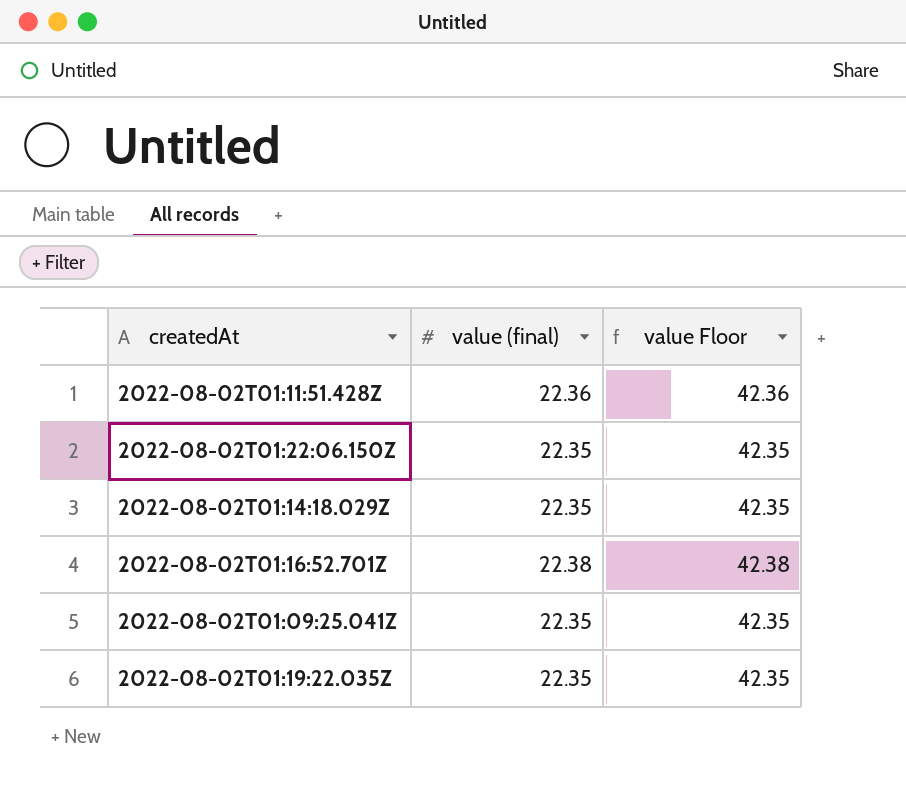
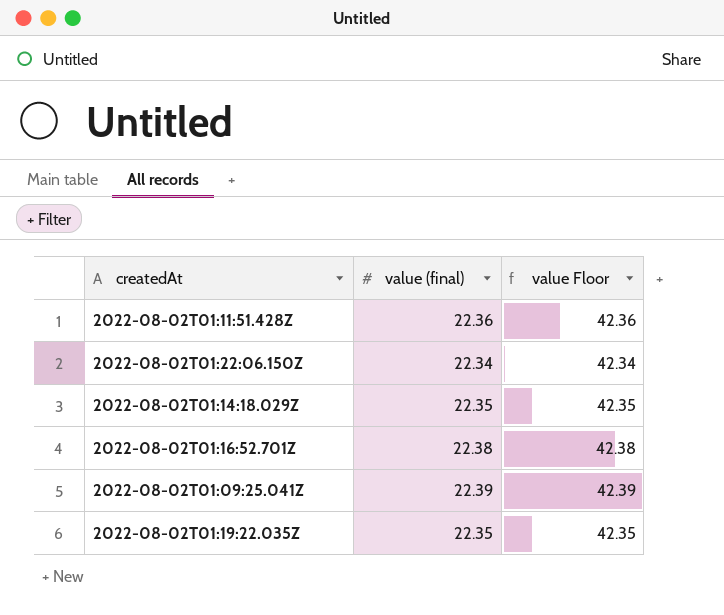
2022-08-02T01:22:06.150Z | value (final): 22.35 -> 22.34
2022-08-02T01:22:06.150Z | value Floor: 42.35 -> 42.34
2022-08-02T01:09:25.041Z | value (final): 22.35 -> 22.39
2022-08-02T01:09:25.041Z | value Floor: 42.35 -> 42.39

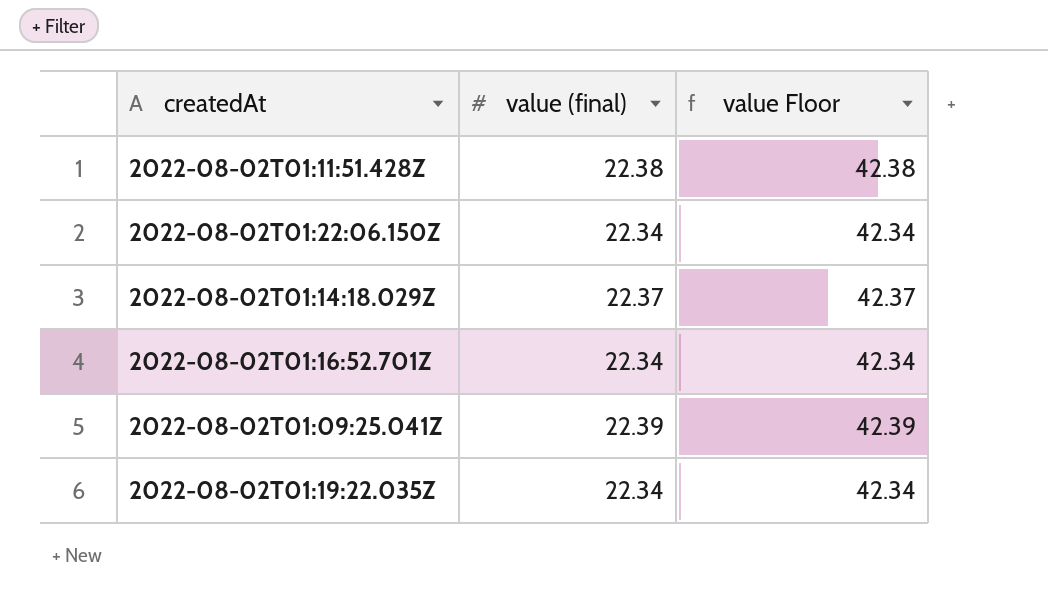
2022-08-02T01:11:51.428Z | value (final): 22.36 -> 22.38
2022-08-02T01:11:51.428Z | value Floor: 42.36 -> 42.38
2022-08-02T01:14:18.029Z | value (final): 22.35 -> 22.37
2022-08-02T01:14:18.029Z | value Floor: 42.35 -> 42.37
2022-08-02T01:16:52.701Z | value (final): 22.38 -> 22.34
2022-08-02T01:16:52.701Z | value Floor: 42.38 -> 42.34
2022-08-02T01:19:22.035Z | value (final): 22.35 -> 22.34
2022-08-02T01:19:22.035Z | value Floor: 42.35 -> 42.34

